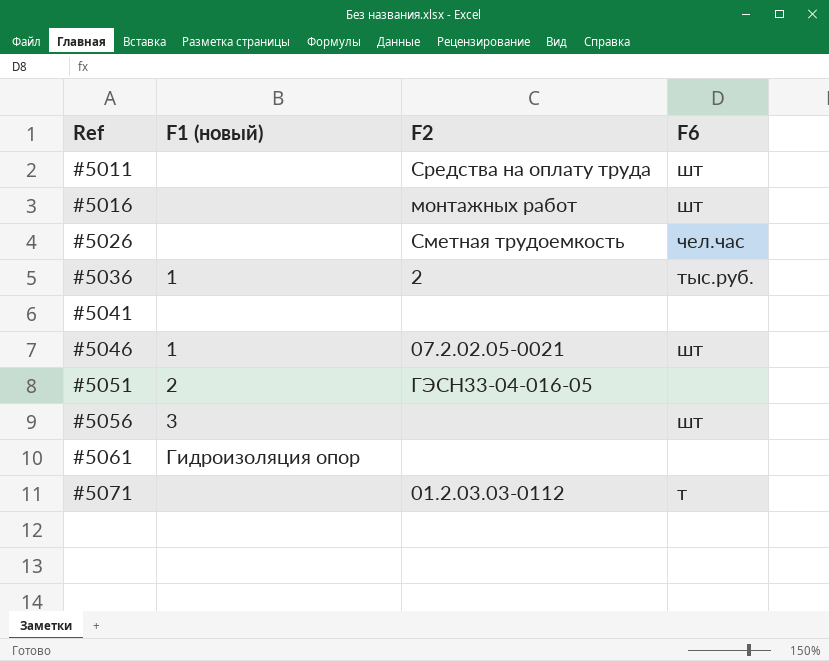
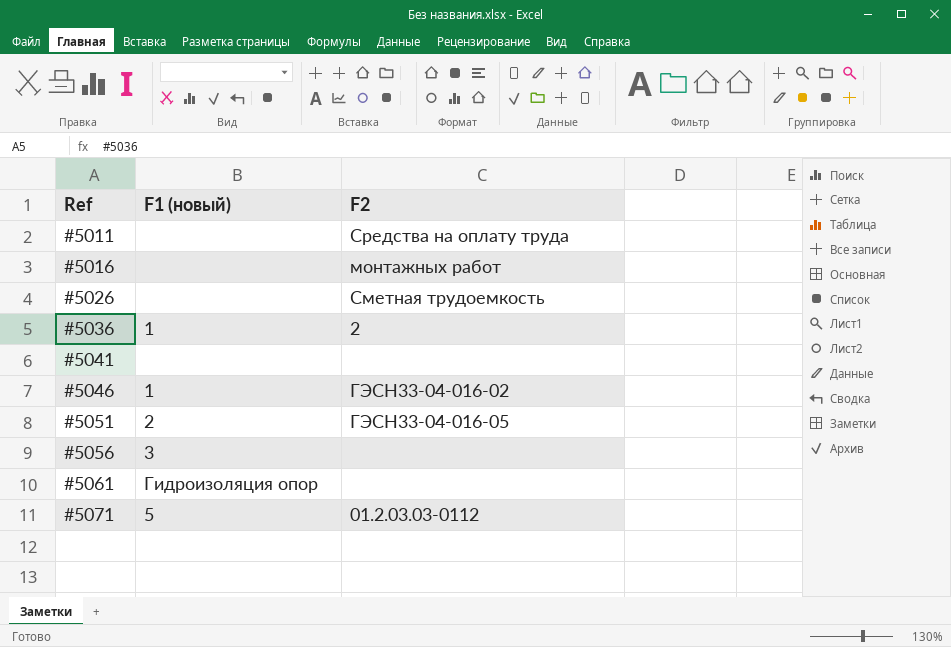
column F6 | position: 4 -> none
#5046 | F2: 07.2.02.05-0021 -> ГЭСН33-04-016-02
#5071 | F1 (новый): none -> 5

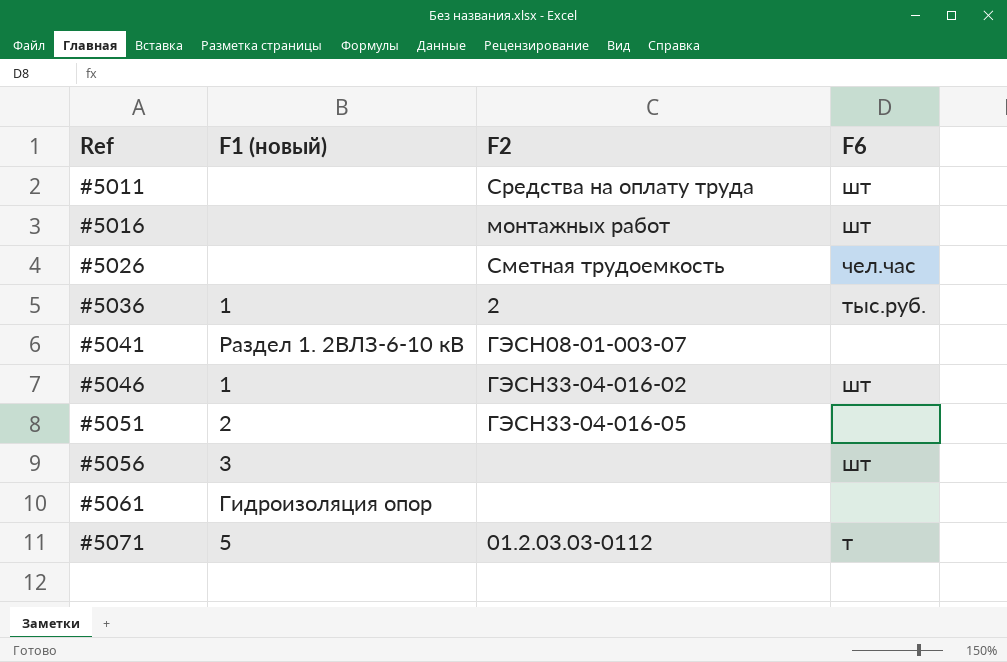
column F6 | position: none -> 4
#5041 | F1 (новый): none -> Раздел 1. 2ВЛЗ-6-10 кВ
#5041 | F2: none -> ГЭСН08-01-003-07

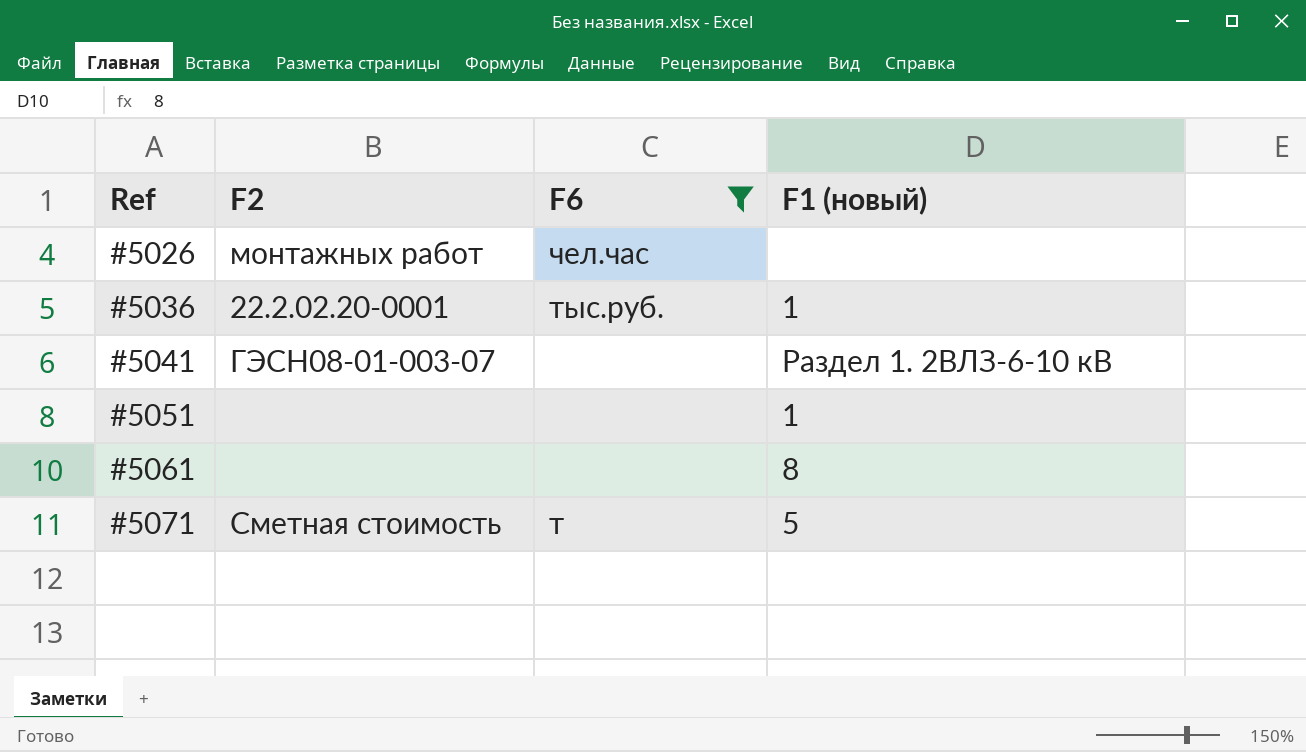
filter: none -> F6 != шт
column F1 (новый) | position: 2 -> 4
#5026 | F2: Сметная трудоемкость -> монтажных работ
#5036 | F2: 2 -> 22.2.02.20-0001
#5051 | F2: ГЭСН33-04-016-05 -> none
#5051 | F1 (новый): 2 -> 1
#5061 | F1 (новый): Гидроизоляция опор -> 8
#5071 | F2: 01.2.03.03-0112 -> Сметная стоимость

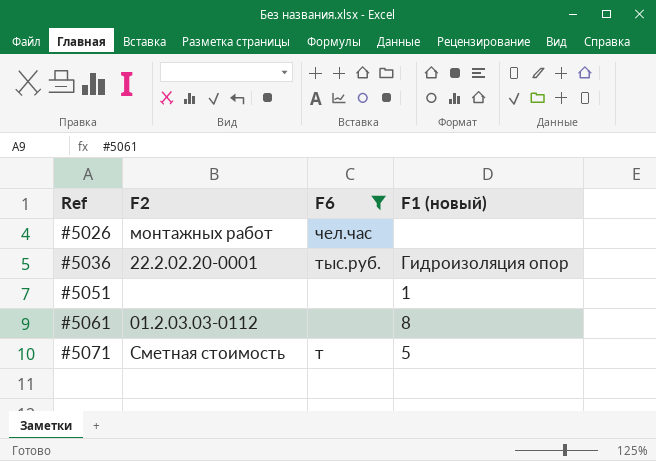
row #5041: ГЭСН08-01-003-07 | none | Раздел 1. 2ВЛЗ-6-10 кВ -> none
#5036 | F1 (новый): 1 -> Гидроизоляция опор
#5061 | F2: none -> 01.2.03.03-0112

